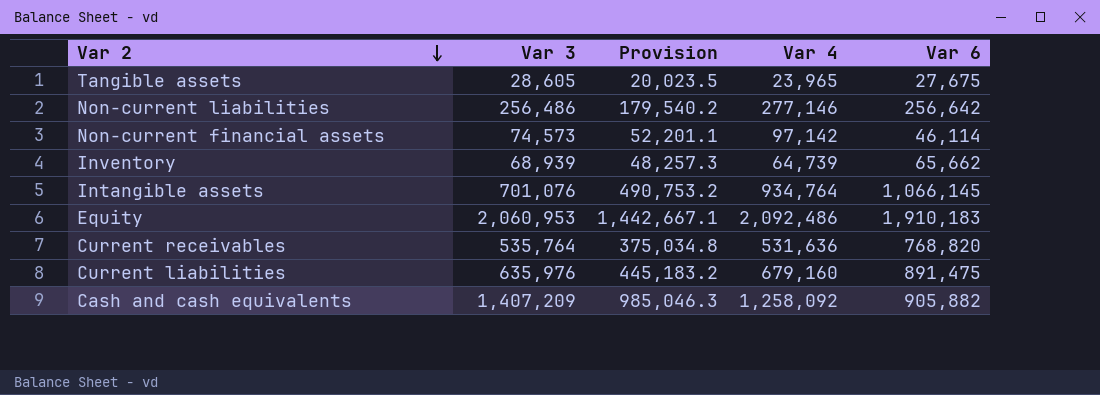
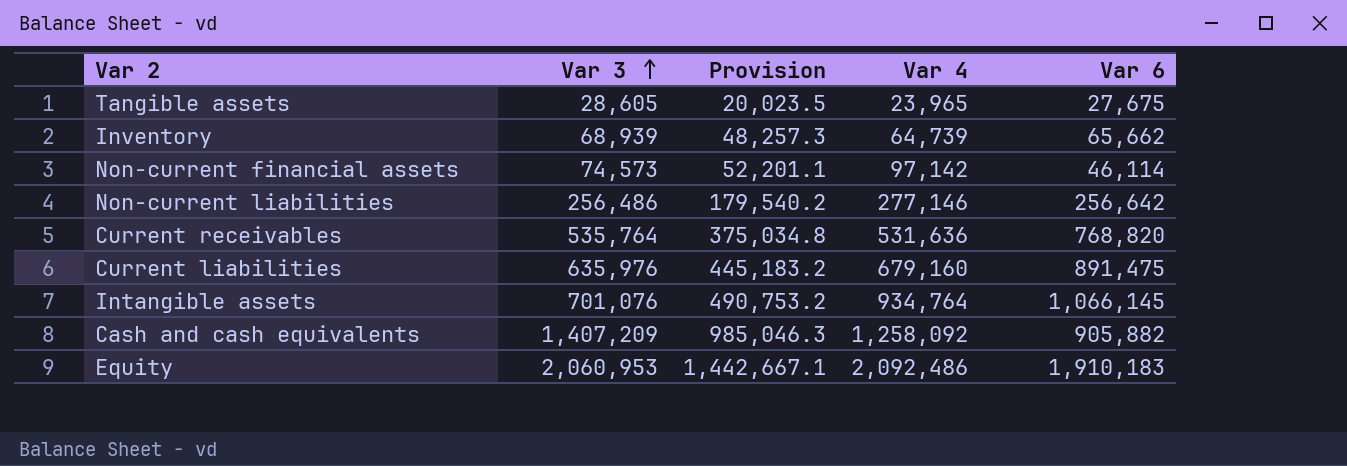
row order: Var 2 descending -> Var 3 ascending

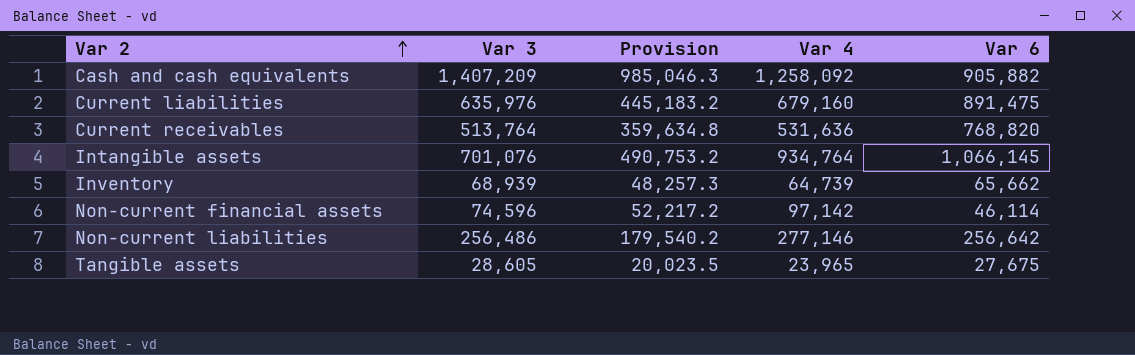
row order: Var 3 ascending -> Var 2 ascending
row Equity: 2,060,953 | 1,442,667.1 | 2,092,486 | 1,910,183 -> none
Current receivables | Var 3: 535,764 -> 513,764
Current receivables | Provision: 375,034.8 -> 359,634.8
Non-current financial assets | Var 3: 74,573 -> 74,596
Non-current financial assets | Provision: 52,201.1 -> 52,217.2

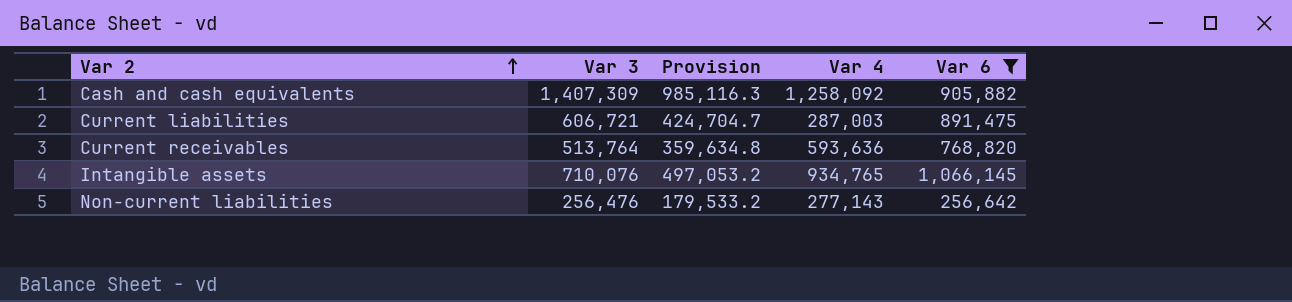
filter: none -> Var 6 >= 256,642
Cash and cash equivalents | Var 3: 1,407,209 -> 1,407,309
Cash and cash equivalents | Provision: 985,046.3 -> 985,116.3
Current liabilities | Var 3: 635,976 -> 606,721
Current liabilities | Provision: 445,183.2 -> 424,704.7
Current liabilities | Var 4: 679,160 -> 287,003
Current receivables | Var 4: 531,636 -> 593,636
Intangible assets | Var 3: 701,076 -> 710,076
Intangible assets | Provision: 490,753.2 -> 497,053.2
Intangible assets | Var 4: 934,764 -> 934,765
Non-current liabilities | Var 3: 256,486 -> 256,476
Non-current liabilities | Provision: 179,540.2 -> 179,533.2
Non-current liabilities | Var 4: 277,146 -> 277,143

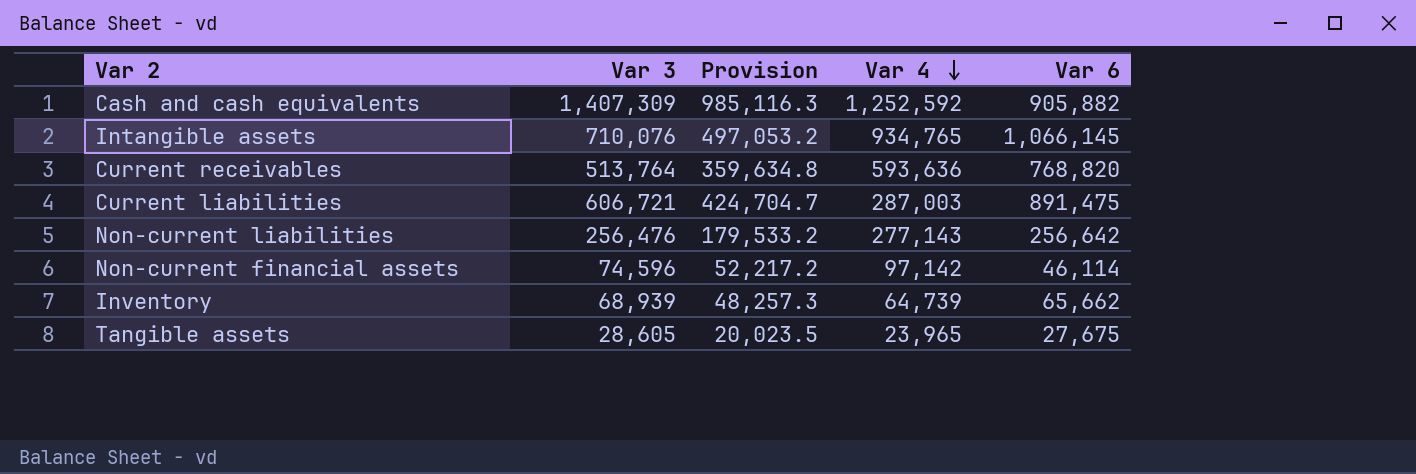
filter: Var 6 >= 256,642 -> none
row order: Var 2 ascending -> Var 4 descending
Cash and cash equivalents | Var 4: 1,258,092 -> 1,252,592

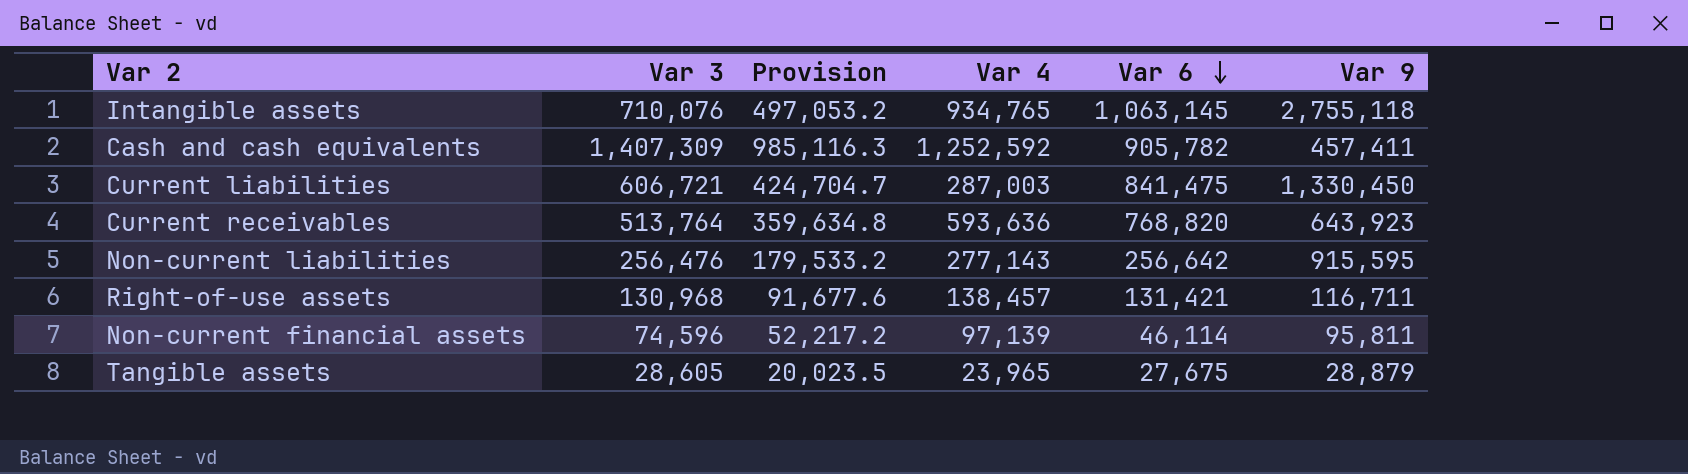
row order: Var 4 descending -> Var 6 descending
column Var 9 | position: none -> 6
row Inventory: 68,939 | 48,257.3 | 64,739 | 65,662 -> none
Intangible assets | Var 6: 1,066,145 -> 1,063,145
Cash and cash equivalents | Var 6: 905,882 -> 905,782
Current liabilities | Var 6: 891,475 -> 841,475
row Right-of-use assets: none -> 130,968 | 91,677.6 | 138,457 | 131,421 | 116,711
Non-current financial assets | Var 4: 97,142 -> 97,139

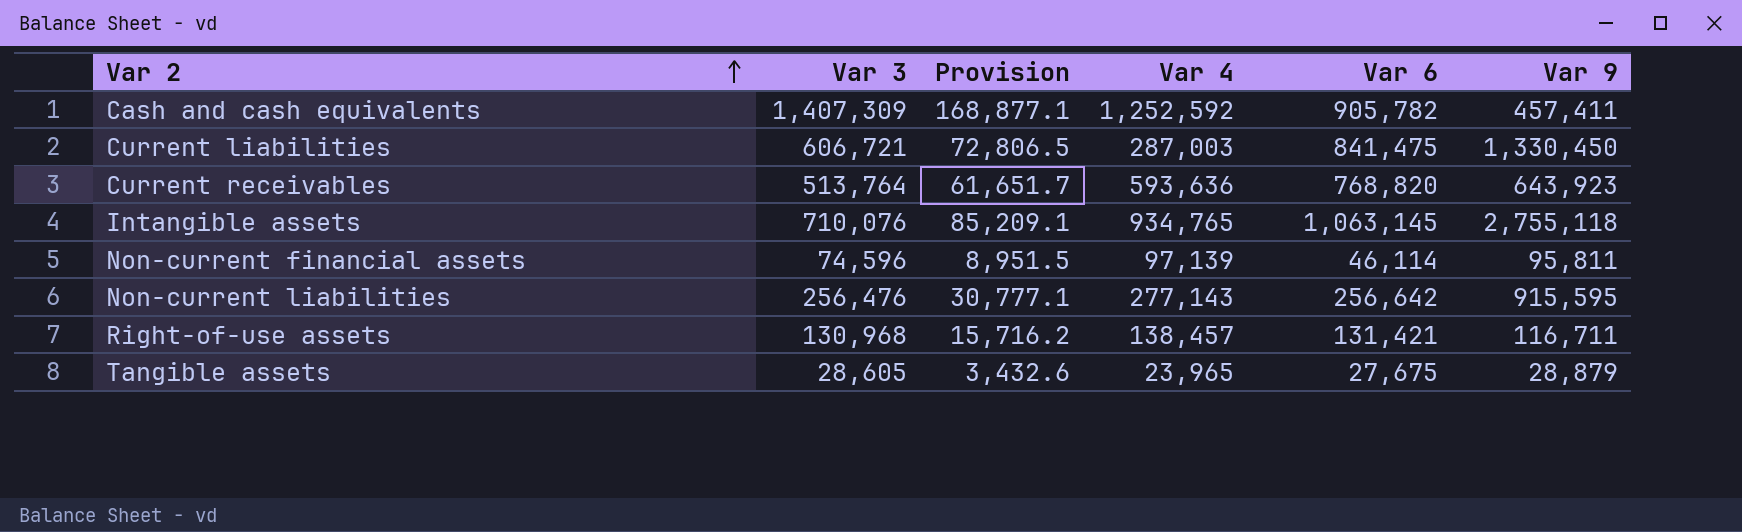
row order: Var 6 descending -> Var 2 ascending
column Provision | formula: [Var 3] * 0.7 -> [Var 3] * 0.12

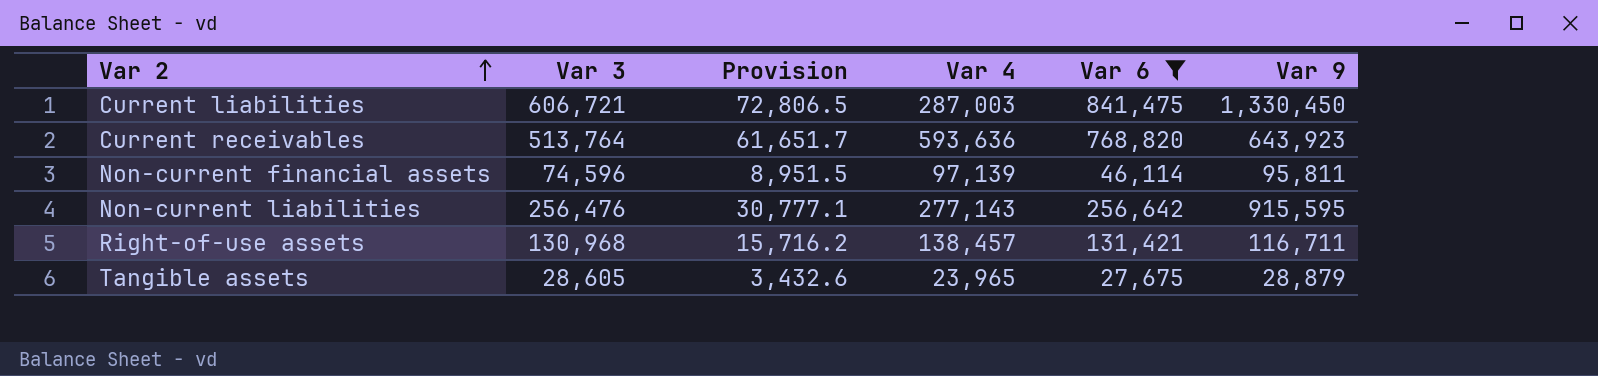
filter: none -> Var 6 <= 841,475

